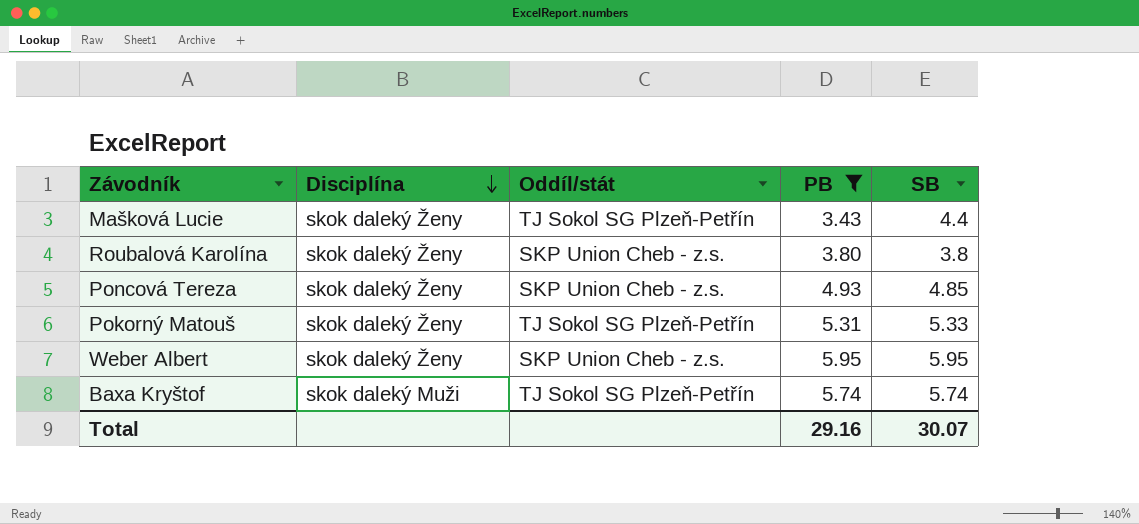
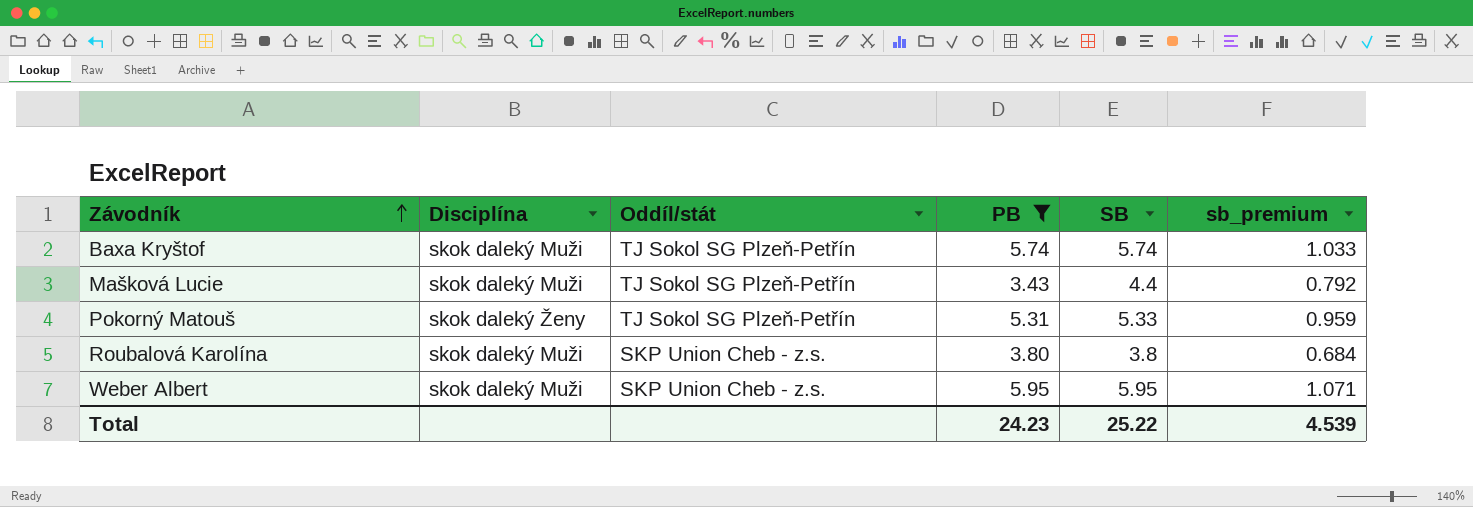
row order: Disciplína descending -> Závodník ascending
column sb_premium | formula: none -> [SB] * 0.18
row Poncová Tereza: skok daleký Ženy | SKP Union Cheb - z.s. | 4.93 | 4.85 -> none
Mašková Lucie | Disciplína: skok daleký Ženy -> skok daleký Muži
Roubalová Karolína | Disciplína: skok daleký Ženy -> skok daleký Muži
Weber Albert | Disciplína: skok daleký Ženy -> skok daleký Muži
Total | PB: 29.16 -> 24.23
Total | SB: 30.07 -> 25.22

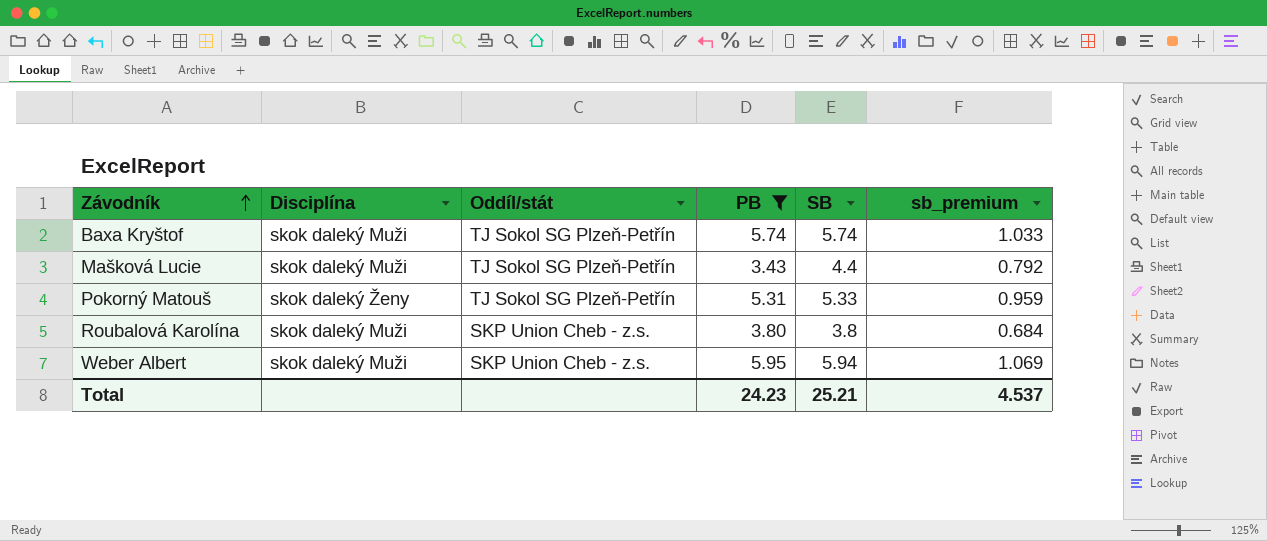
Weber Albert | SB: 5.95 -> 5.94
Weber Albert | sb_premium: 1.071 -> 1.069
Total | SB: 25.22 -> 25.21
Total | sb_premium: 4.539 -> 4.537

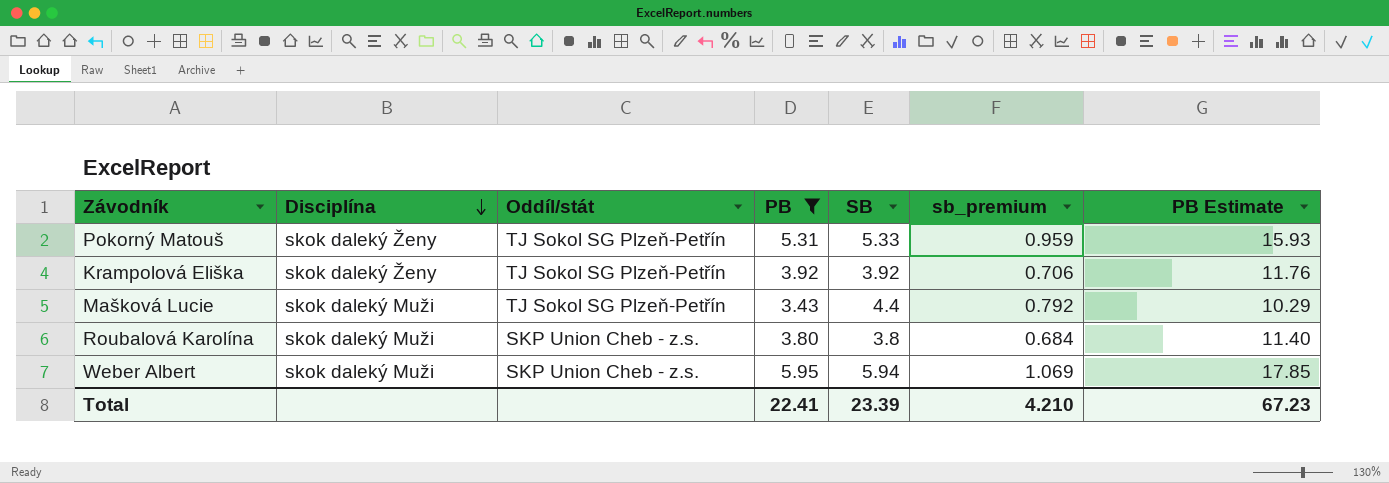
row order: Závodník ascending -> Disciplína descending
column PB Estimate | formula: none -> [PB] * 3
row Baxa Kryštof: skok daleký Muži | TJ Sokol SG Plzeň-Petřín | 5.74 | 5.74 | 1.033 -> none
row Krampolová Eliška: none -> skok daleký Ženy | TJ Sokol SG Plzeň-Petřín | 3.92 | 3.92 | 0.706 | 11.76
Total | PB: 24.23 -> 22.41
Total | SB: 25.21 -> 23.39
Total | sb_premium: 4.537 -> 4.210

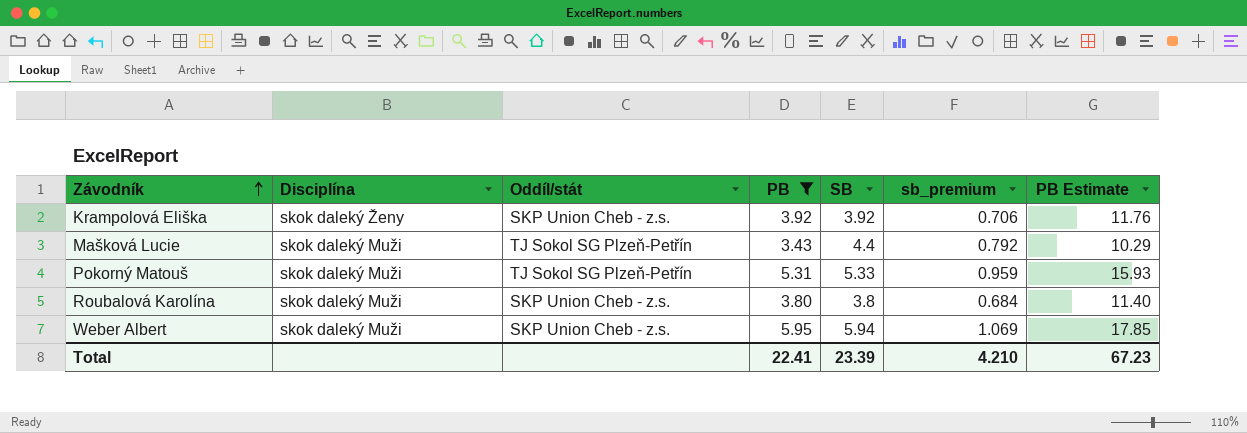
row order: Disciplína descending -> Závodník ascending
Krampolová Eliška | Oddíl/stát: TJ Sokol SG Plzeň-Petřín -> SKP Union Cheb - z.s.
Pokorný Matouš | Disciplína: skok daleký Ženy -> skok daleký Muži

